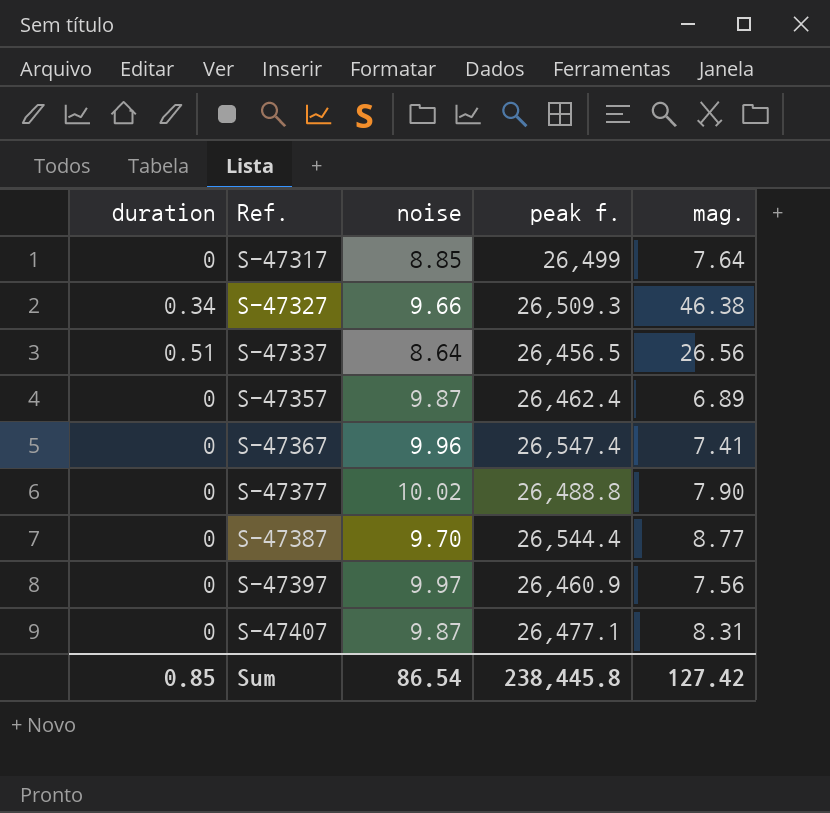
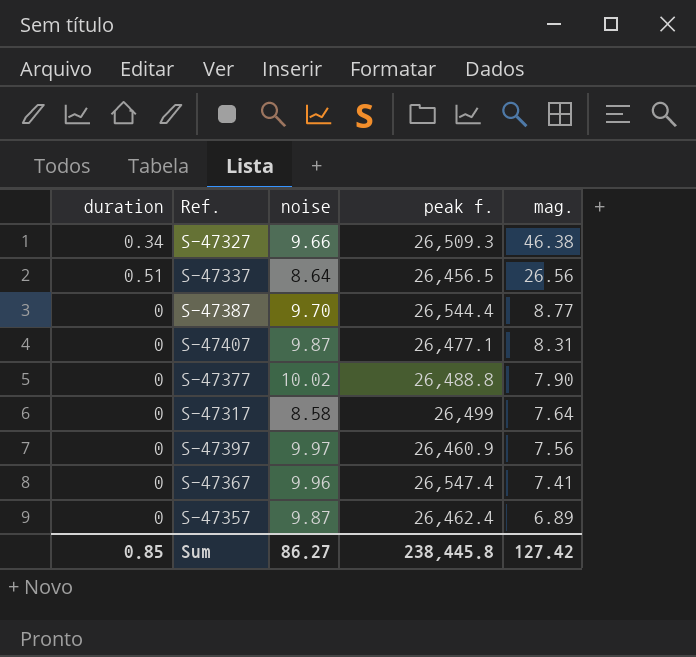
row order: Ref. ascending -> mag. descending
S-47317 | noise: 8.85 -> 8.58
Sum | noise: 86.54 -> 86.27

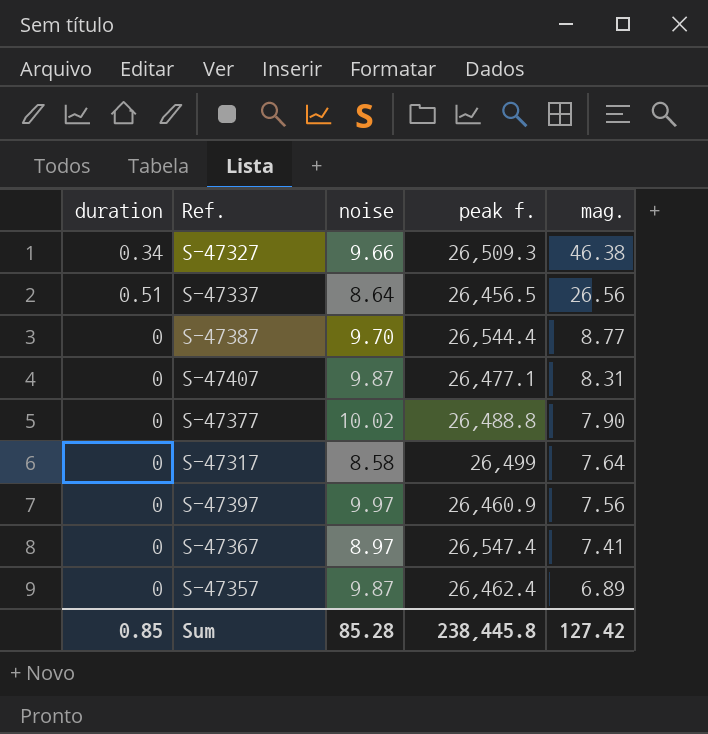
S-47367 | noise: 9.96 -> 8.97
Sum | noise: 86.27 -> 85.28

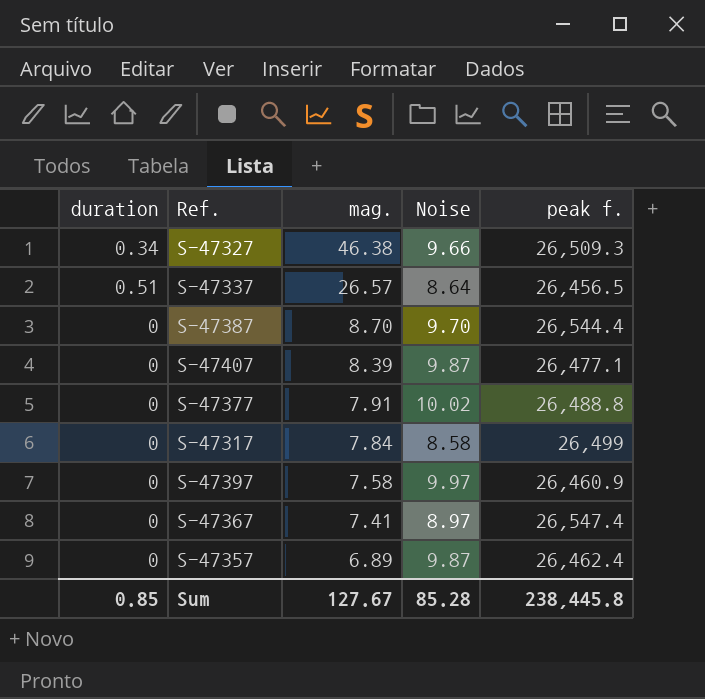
column mag. | position: 5 -> 3
column name: noise -> Noise
S-47337 | mag.: 26.56 -> 26.57
S-47387 | mag.: 8.77 -> 8.70
S-47407 | mag.: 8.31 -> 8.39
S-47377 | mag.: 7.90 -> 7.91
S-47317 | mag.: 7.64 -> 7.84
S-47397 | mag.: 7.56 -> 7.58
Sum | mag.: 127.42 -> 127.67

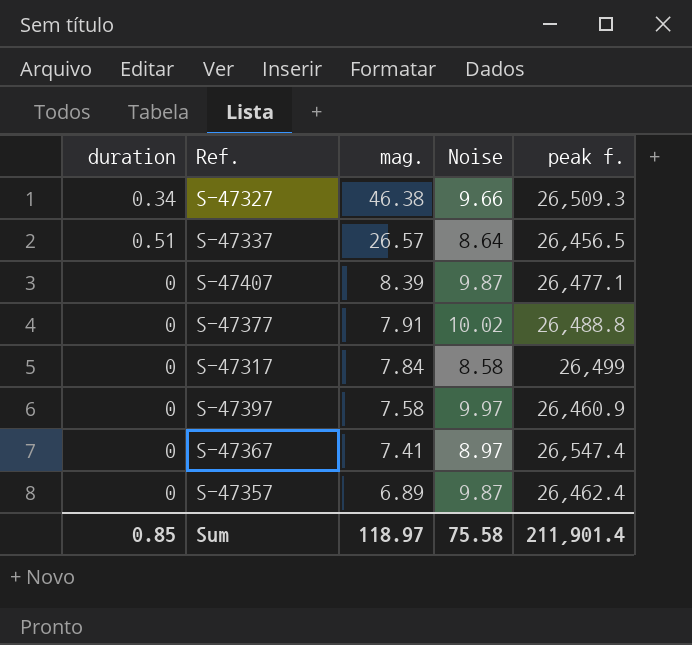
row S-47387: 0 | 8.70 | 9.70 | 26,544.4 -> none
Sum | mag.: 127.67 -> 118.97
Sum | Noise: 85.28 -> 75.58
Sum | peak f.: 238,445.8 -> 211,901.4

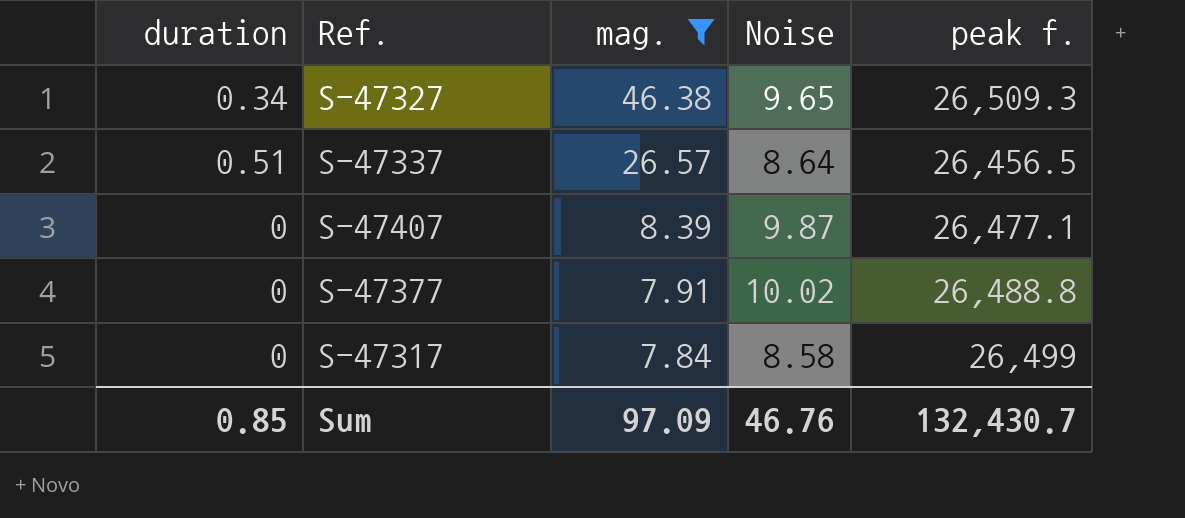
filter: none -> mag. >= 7.84
S-47327 | Noise: 9.66 -> 9.65
Sum | mag.: 118.97 -> 97.09
Sum | Noise: 75.58 -> 46.76
Sum | peak f.: 211,901.4 -> 132,430.7

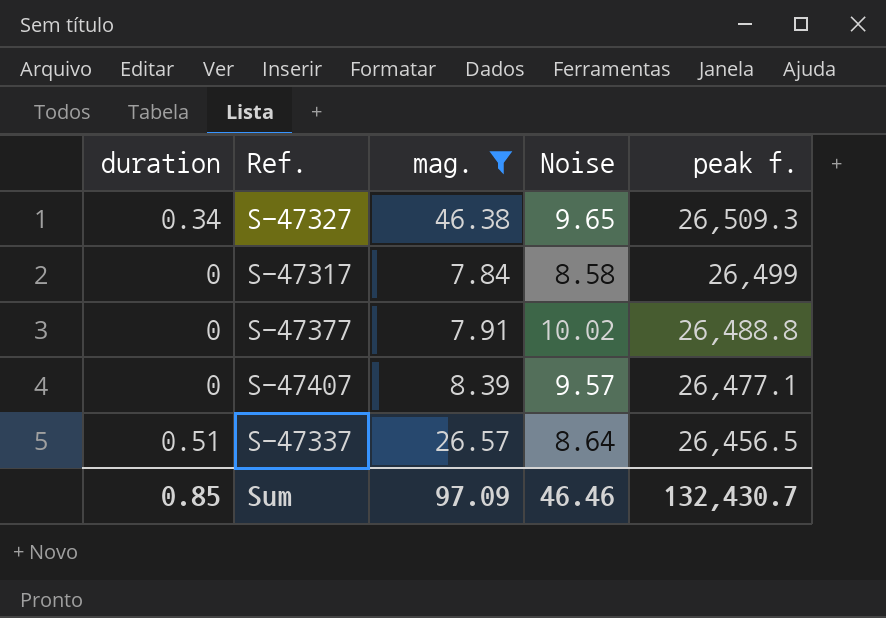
row order: mag. descending -> peak f. descending
S-47407 | Noise: 9.87 -> 9.57
Sum | Noise: 46.76 -> 46.46

